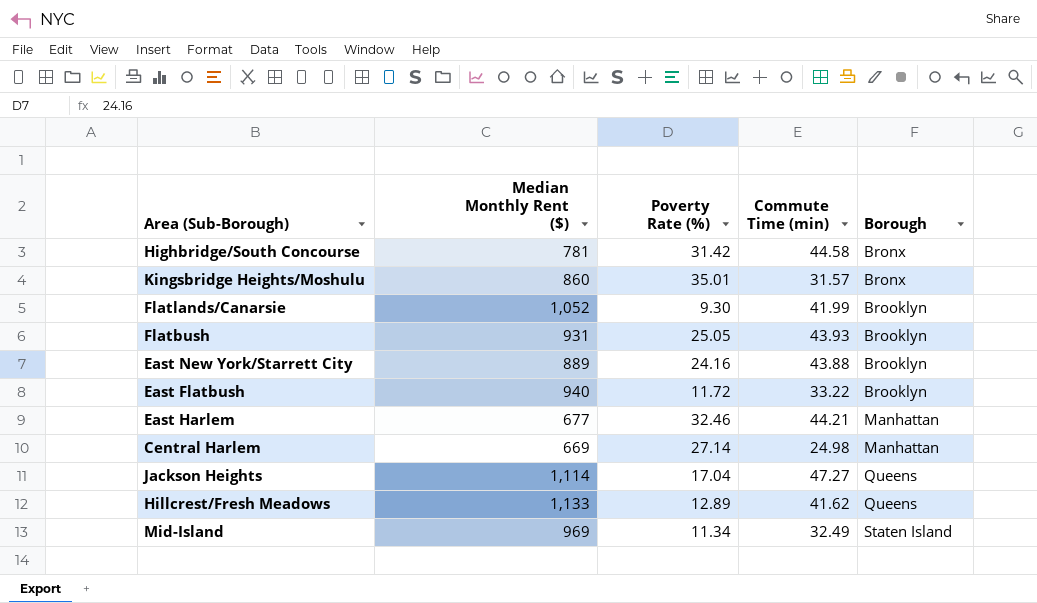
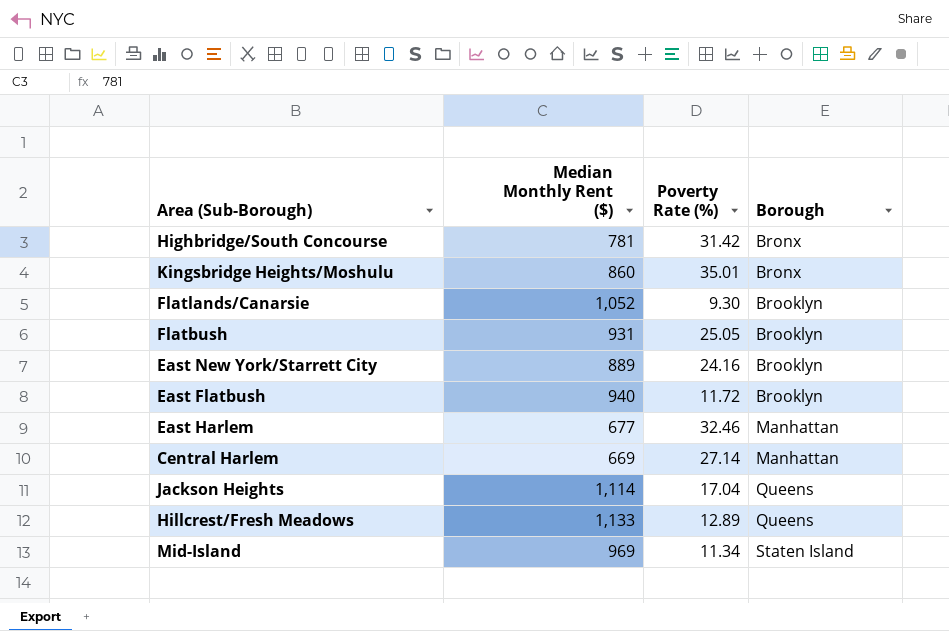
column Commute Time (min) | position: 4 -> none

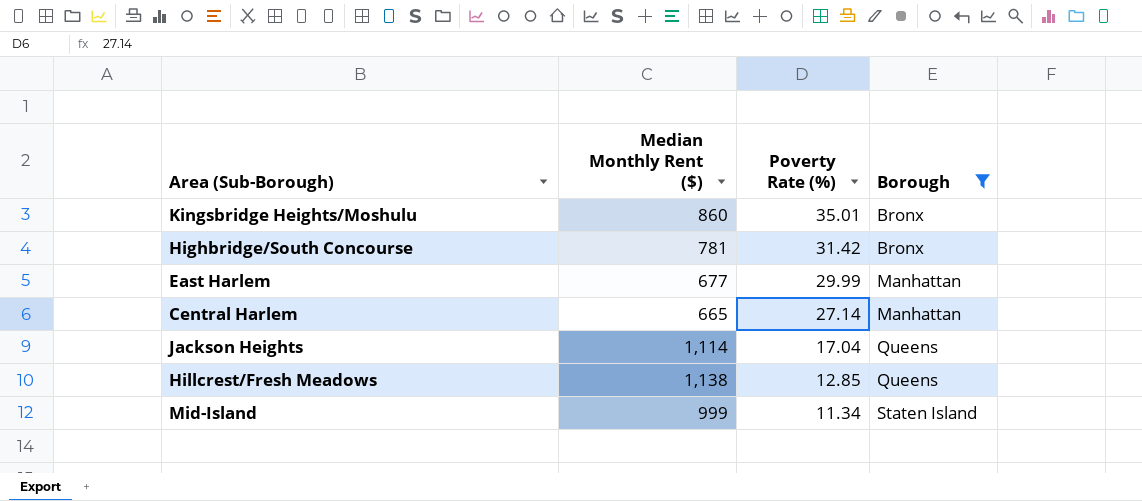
filter: none -> Borough != Brooklyn
row order: Borough ascending -> Poverty Rate (%) descending
East Harlem | Poverty Rate (%): 32.46 -> 29.99
Central Harlem | Median Monthly Rent ($): 669 -> 665
Hillcrest/Fresh Meadows | Median Monthly Rent ($): 1,133 -> 1,138
Hillcrest/Fresh Meadows | Poverty Rate (%): 12.89 -> 12.85
Mid-Island | Median Monthly Rent ($): 969 -> 999

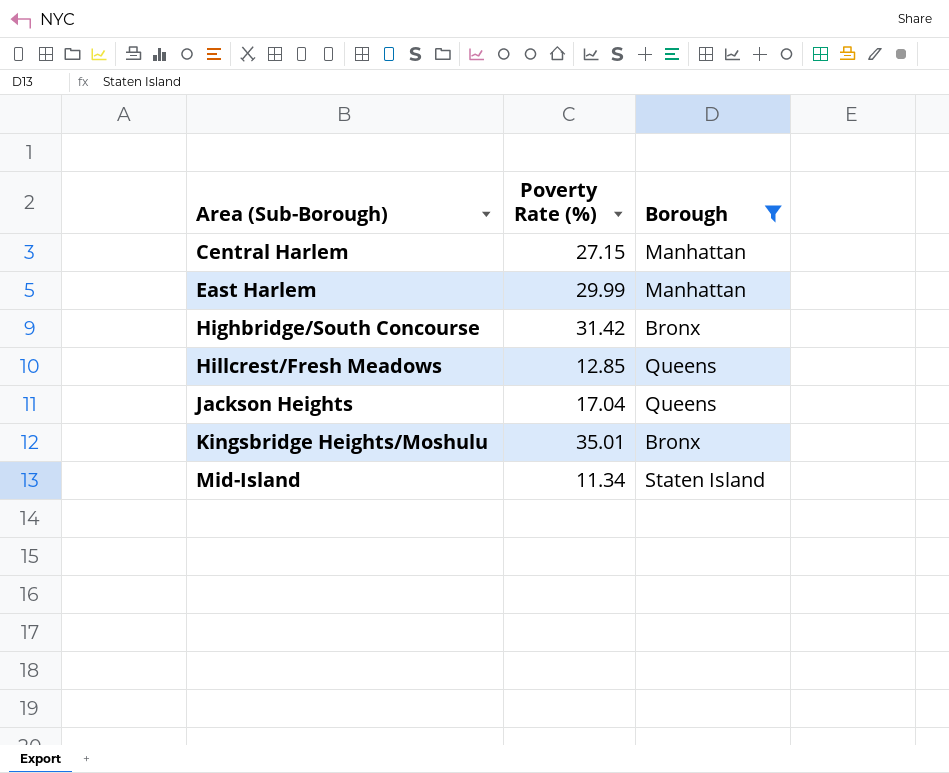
row order: Poverty Rate (%) descending -> Area (Sub-Borough) ascending
column Median Monthly Rent ($) | position: 2 -> none
Central Harlem | Poverty Rate (%): 27.14 -> 27.15

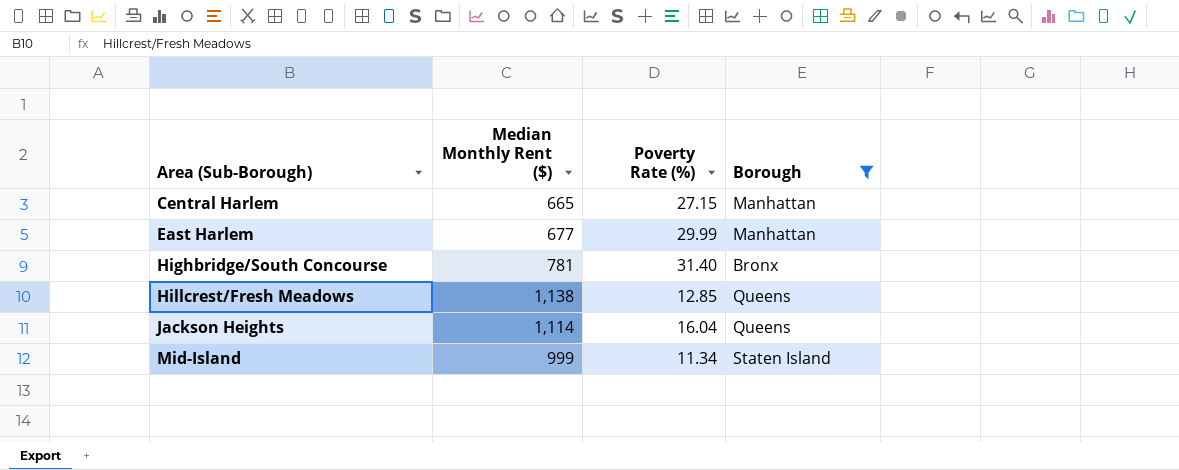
column Median Monthly Rent ($) | position: none -> 2
row Kingsbridge Heights/Moshulu: 35.01 | Bronx -> none
Highbridge/South Concourse | Poverty Rate (%): 31.42 -> 31.40
Jackson Heights | Poverty Rate (%): 17.04 -> 16.04

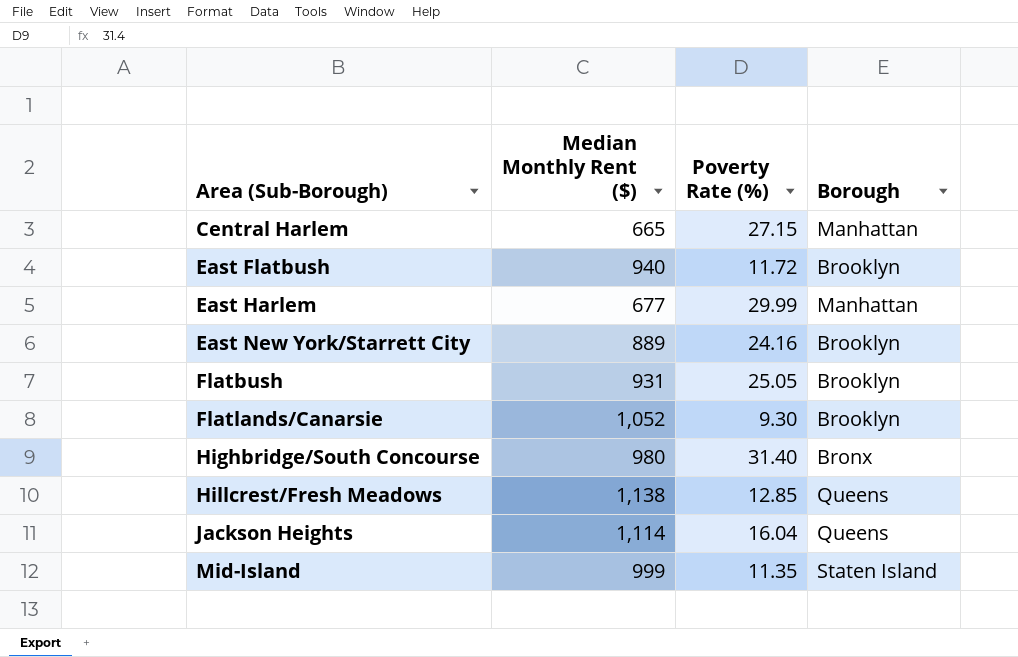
filter: Borough != Brooklyn -> none
Highbridge/South Concourse | Median Monthly Rent ($): 781 -> 980
Mid-Island | Poverty Rate (%): 11.34 -> 11.35

